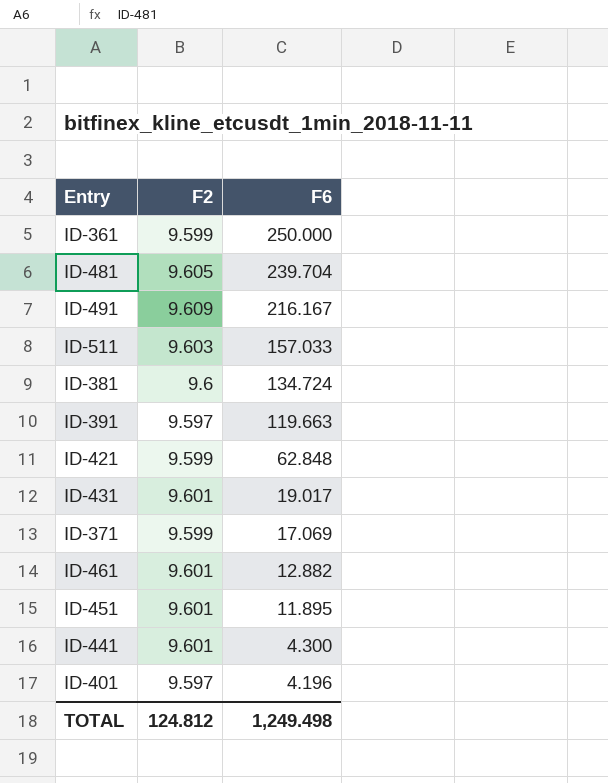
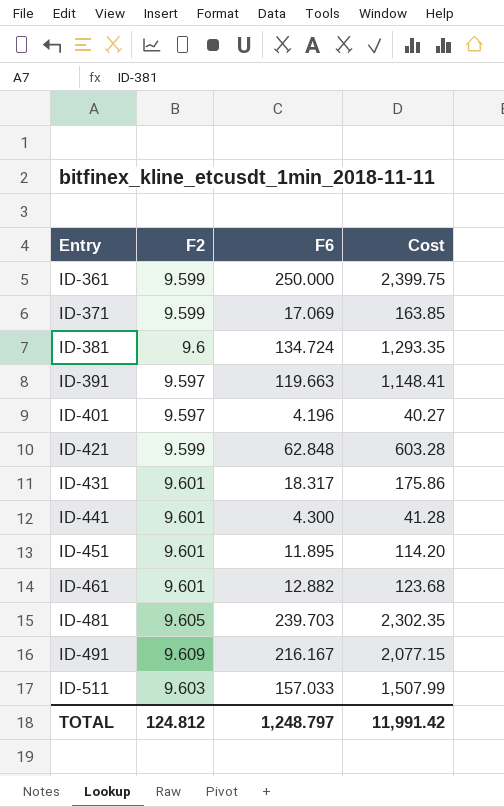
row order: F6 descending -> Entry ascending
column Cost | formula: none -> [F2] * [F6]
ID-431 | F6: 19.017 -> 18.317
ID-481 | F6: 239.704 -> 239.703
TOTAL | F6: 1,249.498 -> 1,248.797

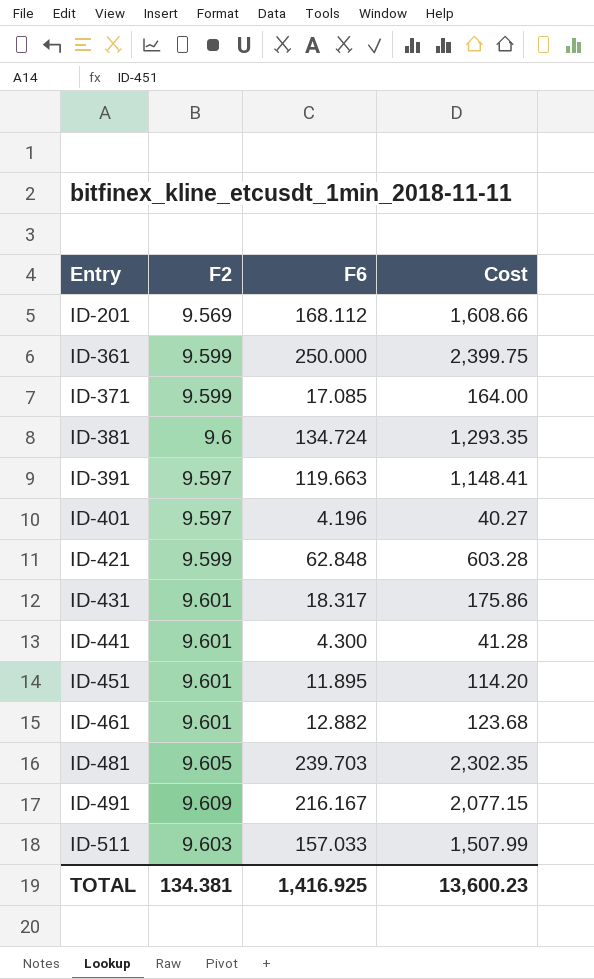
row ID-201: none -> 9.569 | 168.112 | 1,608.66
ID-371 | F6: 17.069 -> 17.085
ID-371 | Cost: 163.85 -> 164.00
TOTAL | F2: 124.812 -> 134.381
TOTAL | F6: 1,248.797 -> 1,416.925
TOTAL | Cost: 11,991.42 -> 13,600.23

